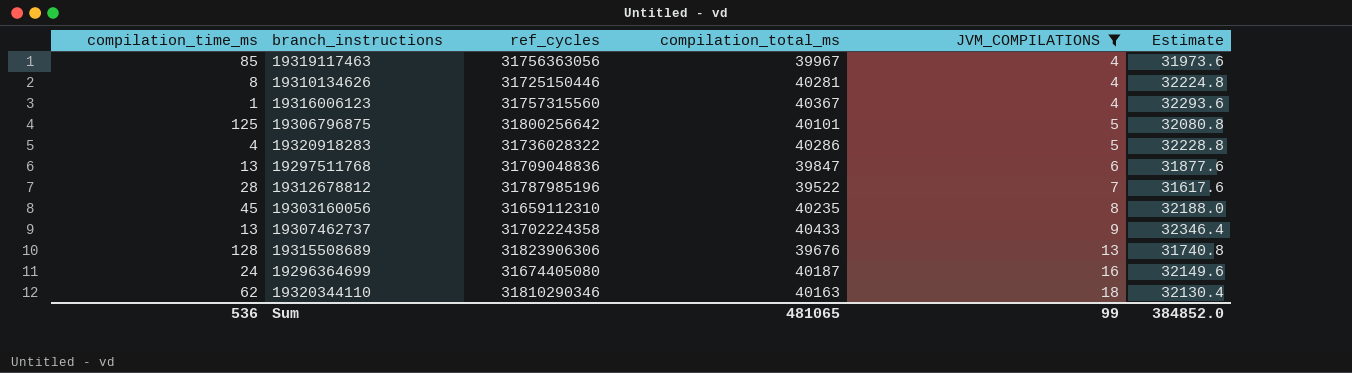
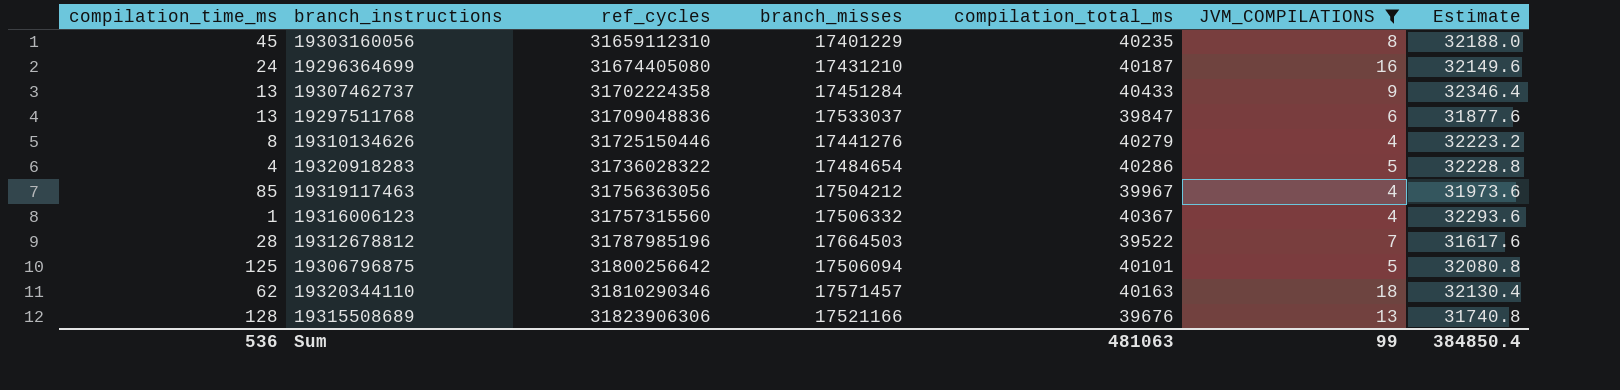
row order: JVM_COMPILATIONS ascending -> ref_cycles ascending
column branch_misses | position: none -> 4
19310134626 | compilation_total_ms: 40281 -> 40279
19310134626 | Estimate: 32224.8 -> 32223.2
Sum | compilation_total_ms: 481065 -> 481063
Sum | Estimate: 384852.0 -> 384850.4

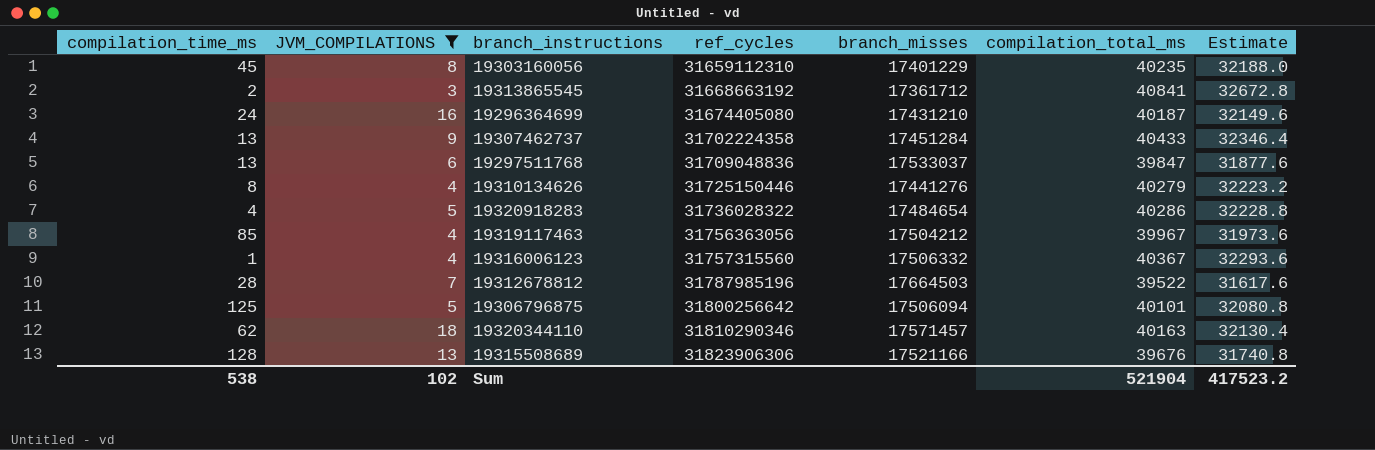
column JVM_COMPILATIONS | position: 6 -> 2
row 19313865545: none -> 2 | 3 | 31668663192 | 17361712 | 40841 | 32672.8
Sum | compilation_time_ms: 536 -> 538
Sum | JVM_COMPILATIONS: 99 -> 102
Sum | compilation_total_ms: 481063 -> 521904
Sum | Estimate: 384850.4 -> 417523.2

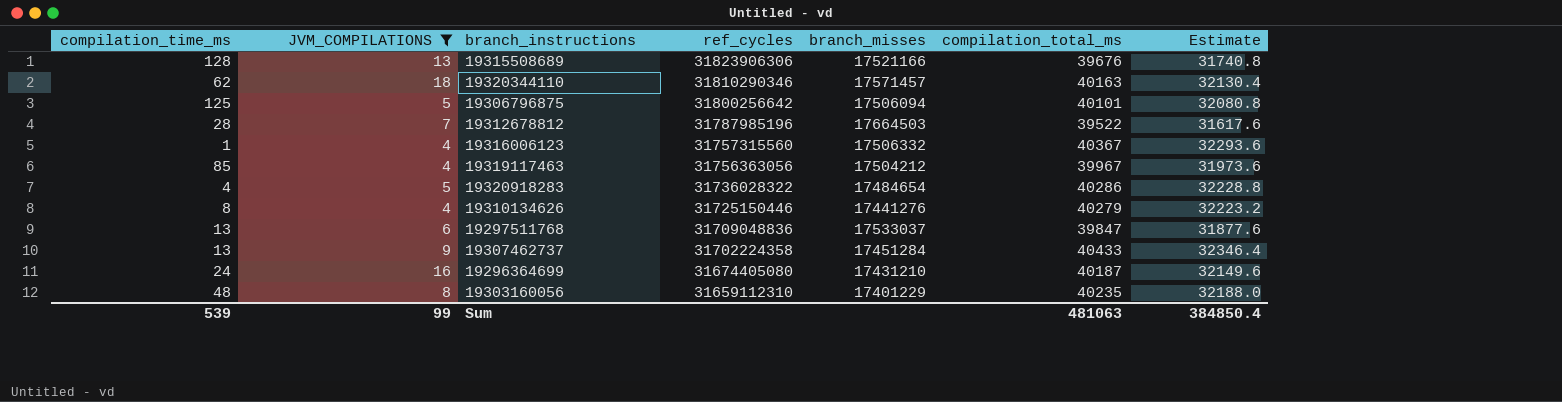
row order: ref_cycles ascending -> ref_cycles descending
row 19313865545: 2 | 3 | 31668663192 | 17361712 | 40841 | 32672.8 -> none
19303160056 | compilation_time_ms: 45 -> 48
Sum | compilation_time_ms: 538 -> 539
Sum | JVM_COMPILATIONS: 102 -> 99
Sum | compilation_total_ms: 521904 -> 481063
Sum | Estimate: 417523.2 -> 384850.4

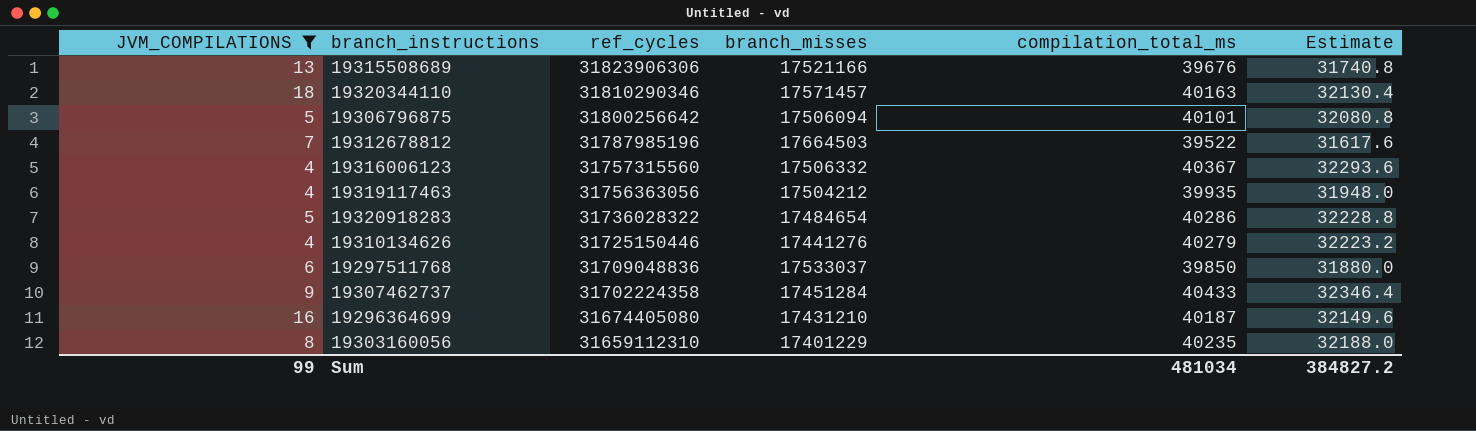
column compilation_time_ms | position: 1 -> none
19319117463 | compilation_total_ms: 39967 -> 39935
19319117463 | Estimate: 31973.6 -> 31948.0
19297511768 | compilation_total_ms: 39847 -> 39850
19297511768 | Estimate: 31877.6 -> 31880.0
Sum | compilation_total_ms: 481063 -> 481034
Sum | Estimate: 384850.4 -> 384827.2

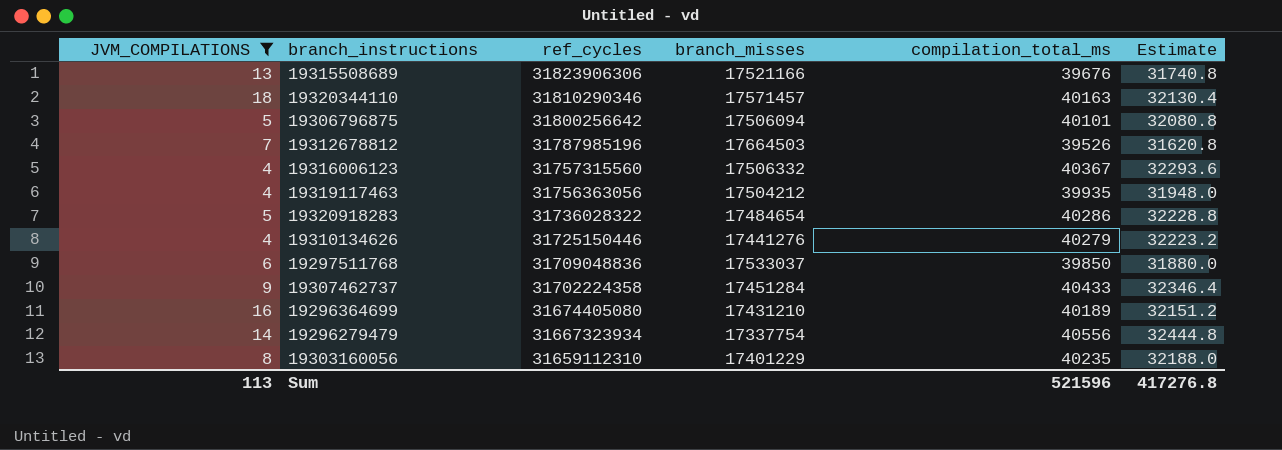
19312678812 | compilation_total_ms: 39522 -> 39526
19312678812 | Estimate: 31617.6 -> 31620.8
19296364699 | compilation_total_ms: 40187 -> 40189
19296364699 | Estimate: 32149.6 -> 32151.2
row 19296279479: none -> 14 | 31667323934 | 17337754 | 40556 | 32444.8
Sum | JVM_COMPILATIONS: 99 -> 113
Sum | compilation_total_ms: 481034 -> 521596
Sum | Estimate: 384827.2 -> 417276.8

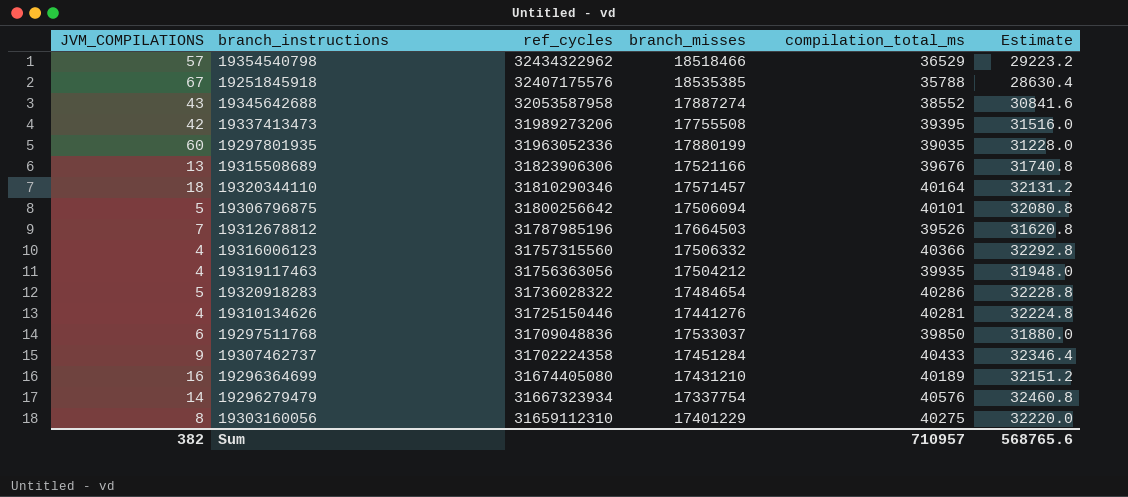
filter: JVM_COMPILATIONS <= 18 -> none
19320344110 | compilation_total_ms: 40163 -> 40164
19320344110 | Estimate: 32130.4 -> 32131.2
19316006123 | compilation_total_ms: 40367 -> 40366
19316006123 | Estimate: 32293.6 -> 32292.8
19310134626 | compilation_total_ms: 40279 -> 40281
19310134626 | Estimate: 32223.2 -> 32224.8
19296279479 | compilation_total_ms: 40556 -> 40576
19296279479 | Estimate: 32444.8 -> 32460.8
19303160056 | compilation_total_ms: 40235 -> 40275
19303160056 | Estimate: 32188.0 -> 32220.0
Sum | JVM_COMPILATIONS: 113 -> 382
Sum | compilation_total_ms: 521596 -> 710957
Sum | Estimate: 417276.8 -> 568765.6

